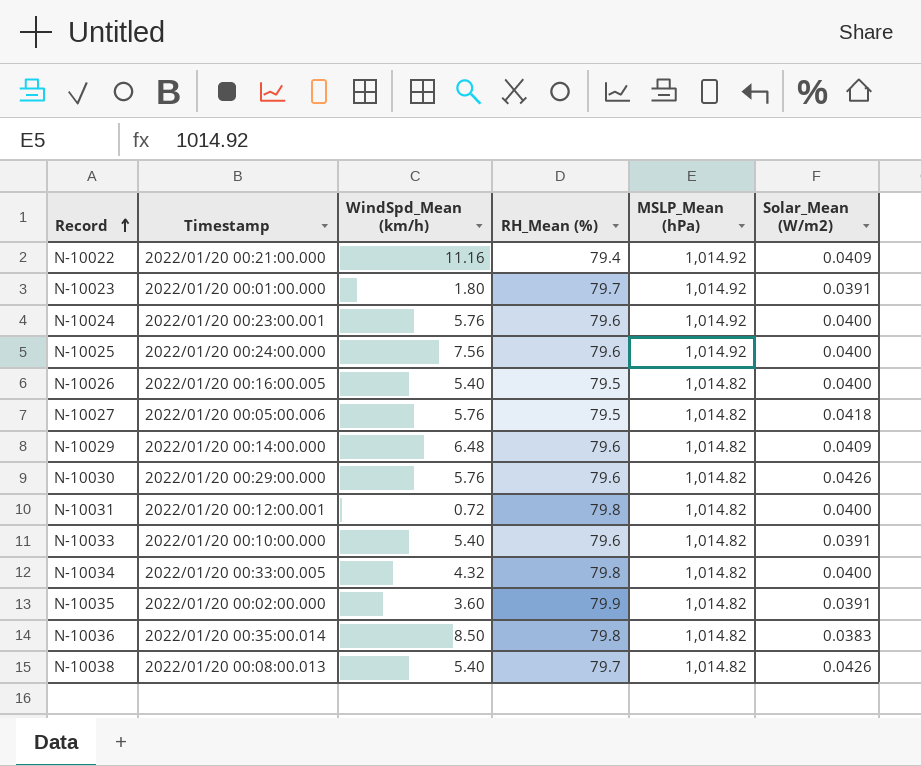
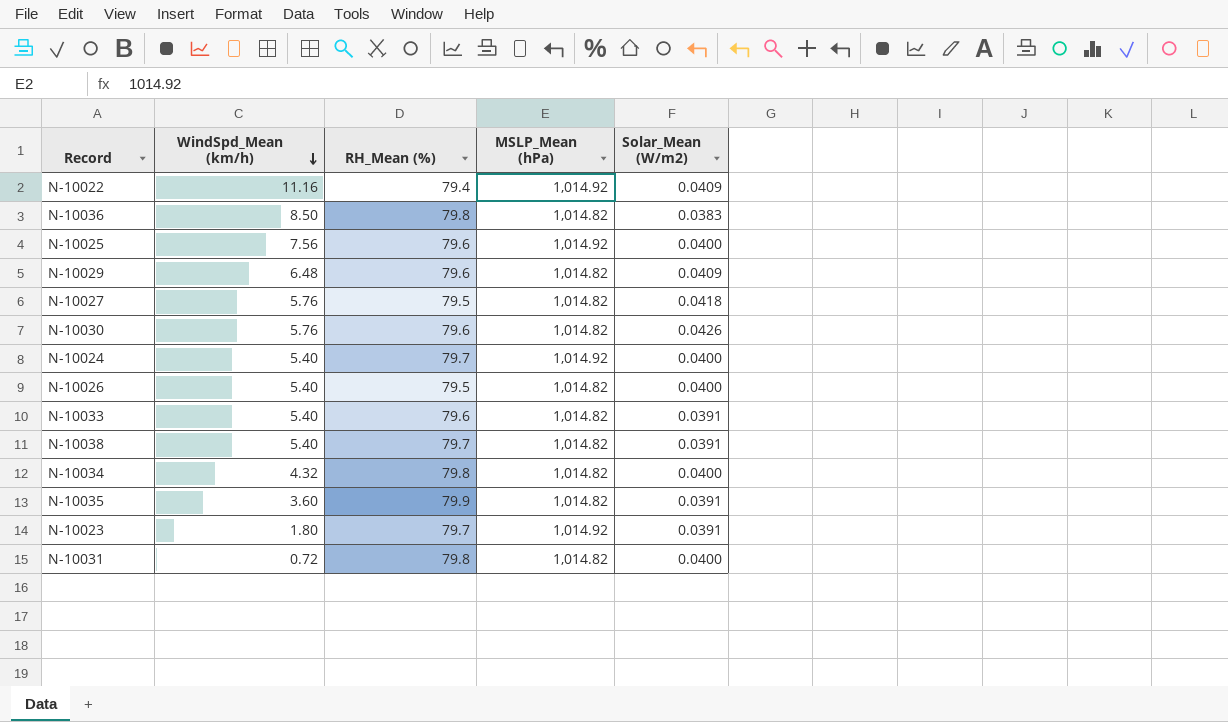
row order: Record ascending -> WindSpd_Mean (km/h) descending
column Timestamp | position: 2 -> none
N-10024 | WindSpd_Mean (km/h): 5.76 -> 5.40
N-10024 | RH_Mean (%): 79.6 -> 79.7
N-10038 | Solar_Mean (W/m2): 0.0426 -> 0.0391

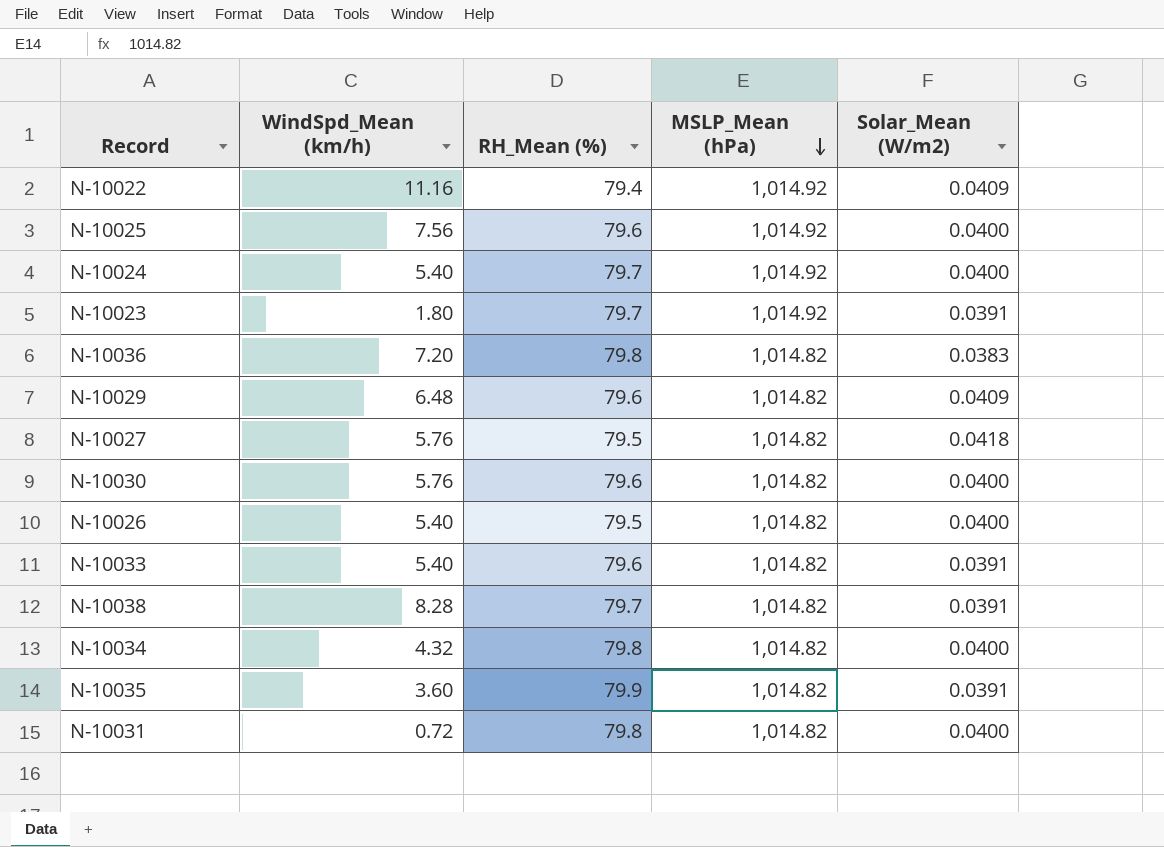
row order: WindSpd_Mean (km/h) descending -> MSLP_Mean (hPa) descending
N-10036 | WindSpd_Mean (km/h): 8.50 -> 7.20
N-10030 | Solar_Mean (W/m2): 0.0426 -> 0.0400
N-10038 | WindSpd_Mean (km/h): 5.40 -> 8.28

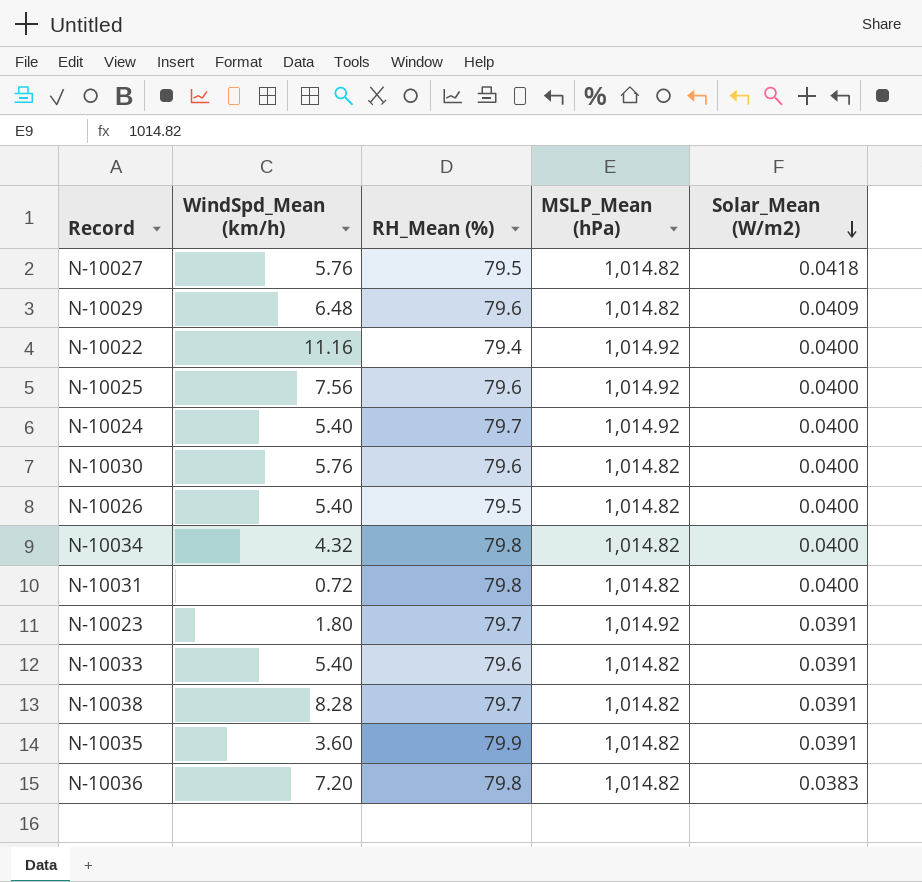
row order: MSLP_Mean (hPa) descending -> Solar_Mean (W/m2) descending
N-10022 | Solar_Mean (W/m2): 0.0409 -> 0.0400

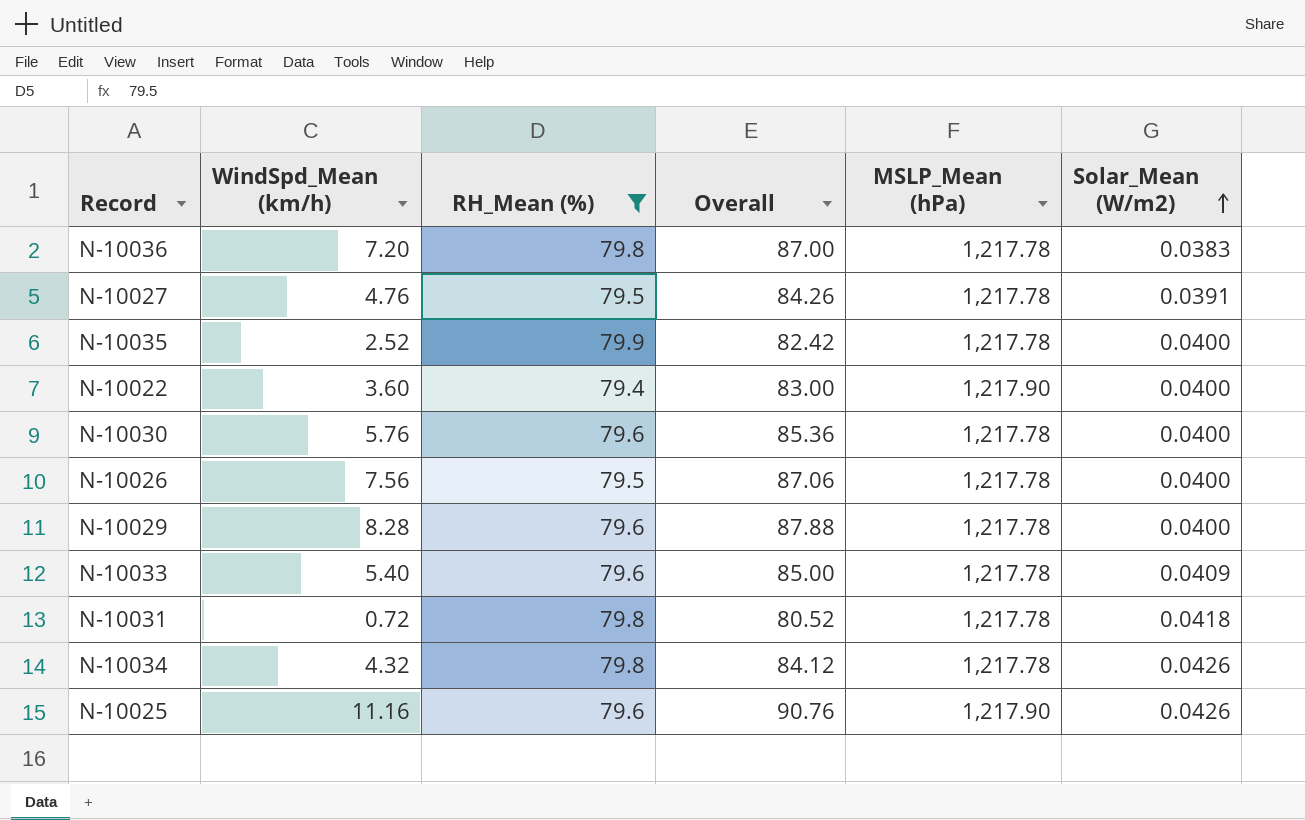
filter: none -> RH_Mean (%) != 79.7
row order: Solar_Mean (W/m2) descending -> Solar_Mean (W/m2) ascending
column Overall | formula: none -> [WindSpd_Mean (km/h)] + [RH_Mean (%)]
N-10036 | MSLP_Mean (hPa): 1,014.82 -> 1,217.78
N-10027 | WindSpd_Mean (km/h): 5.76 -> 4.76
N-10027 | MSLP_Mean (hPa): 1,014.82 -> 1,217.78
N-10027 | Solar_Mean (W/m2): 0.0418 -> 0.0391
N-10035 | WindSpd_Mean (km/h): 3.60 -> 2.52
N-10035 | MSLP_Mean (hPa): 1,014.82 -> 1,217.78
N-10035 | Solar_Mean (W/m2): 0.0391 -> 0.0400
N-10022 | WindSpd_Mean (km/h): 11.16 -> 3.60
N-10022 | MSLP_Mean (hPa): 1,014.92 -> 1,217.90
N-10030 | MSLP_Mean (hPa): 1,014.82 -> 1,217.78
N-10026 | WindSpd_Mean (km/h): 5.40 -> 7.56
N-10026 | MSLP_Mean (hPa): 1,014.82 -> 1,217.78
N-10029 | WindSpd_Mean (km/h): 6.48 -> 8.28
N-10029 | MSLP_Mean (hPa): 1,014.82 -> 1,217.78
N-10029 | Solar_Mean (W/m2): 0.0409 -> 0.0400
N-10033 | MSLP_Mean (hPa): 1,014.82 -> 1,217.78
N-10033 | Solar_Mean (W/m2): 0.0391 -> 0.0409
N-10031 | MSLP_Mean (hPa): 1,014.82 -> 1,217.78
N-10031 | Solar_Mean (W/m2): 0.0400 -> 0.0418
N-10034 | MSLP_Mean (hPa): 1,014.82 -> 1,217.78
N-10034 | Solar_Mean (W/m2): 0.0400 -> 0.0426
N-10025 | WindSpd_Mean (km/h): 7.56 -> 11.16
N-10025 | MSLP_Mean (hPa): 1,014.92 -> 1,217.90
N-10025 | Solar_Mean (W/m2): 0.0400 -> 0.0426

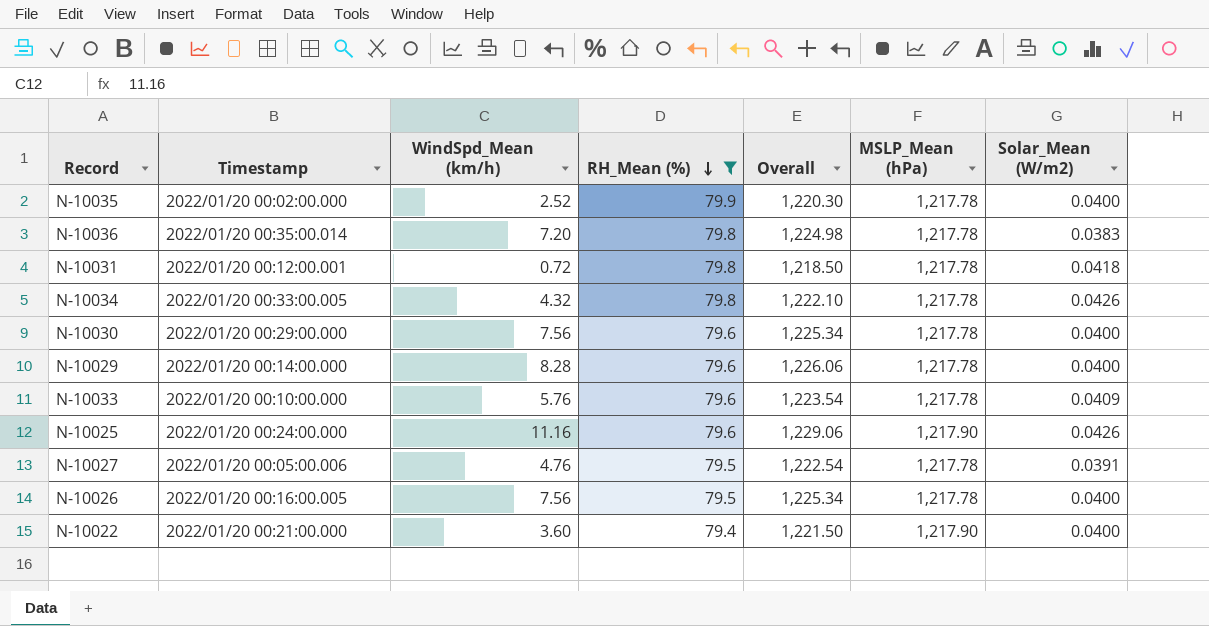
row order: Solar_Mean (W/m2) ascending -> RH_Mean (%) descending
column Timestamp | position: none -> 2
column Overall | formula: [WindSpd_Mean (km/h)] + [RH_Mean (%)] -> [WindSpd_Mean (km/h)] + [MSLP_Mean (hPa)]
N-10030 | WindSpd_Mean (km/h): 5.76 -> 7.56
N-10033 | WindSpd_Mean (km/h): 5.40 -> 5.76

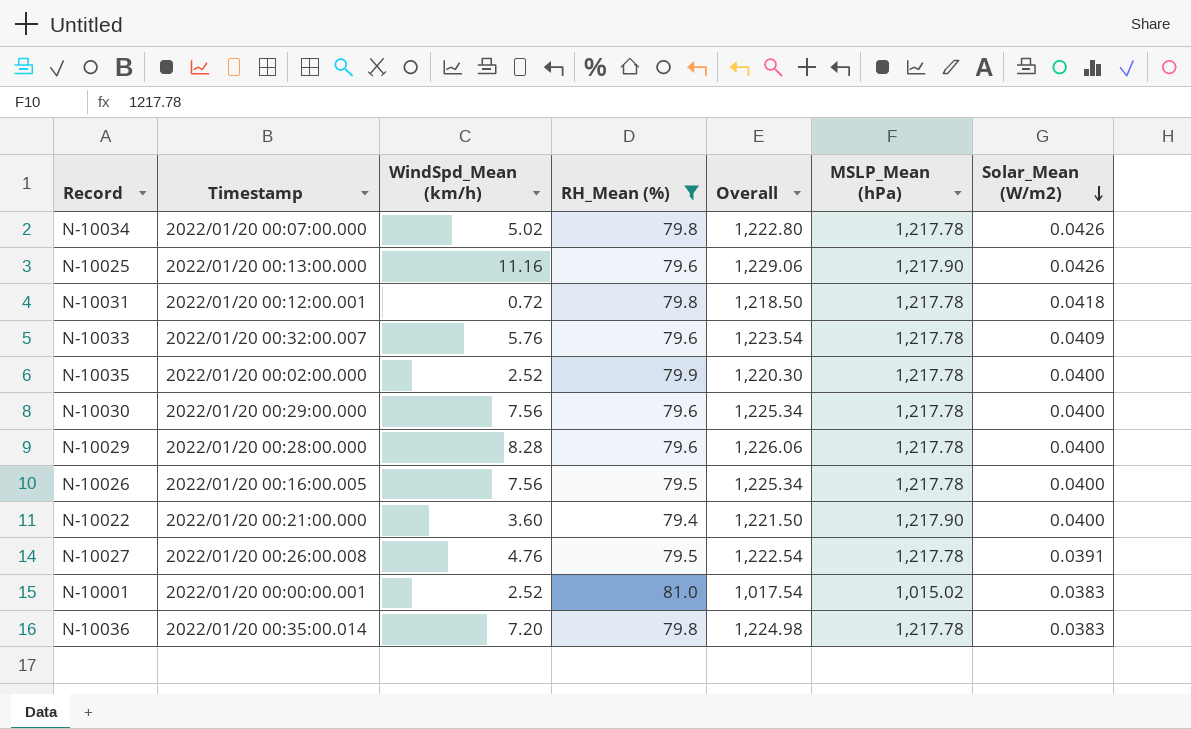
row order: RH_Mean (%) descending -> Solar_Mean (W/m2) descending
N-10034 | Timestamp: 2022/01/20 00:33:00.005 -> 2022/01/20 00:07:00.000
N-10034 | WindSpd_Mean (km/h): 4.32 -> 5.02
N-10034 | Overall: 1,222.10 -> 1,222.80
N-10025 | Timestamp: 2022/01/20 00:24:00.000 -> 2022/01/20 00:13:00.000
N-10033 | Timestamp: 2022/01/20 00:10:00.000 -> 2022/01/20 00:32:00.007
N-10029 | Timestamp: 2022/01/20 00:14:00.000 -> 2022/01/20 00:28:00.000
N-10027 | Timestamp: 2022/01/20 00:05:00.006 -> 2022/01/20 00:26:00.008
row N-10001: none -> 2022/01/20 00:00:00.001 | 2.52 | 81.0 | 1,017.54 | 1,015.02 | 0.0383

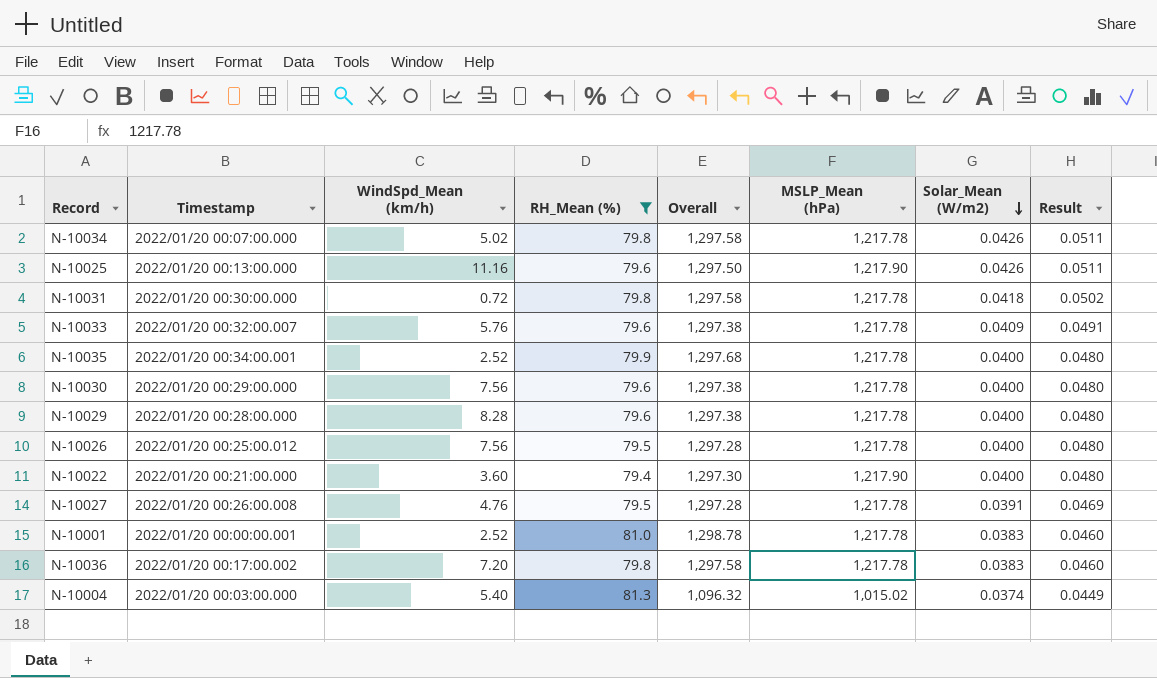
column Overall | formula: [WindSpd_Mean (km/h)] + [MSLP_Mean (hPa)] -> [RH_Mean (%)] + [MSLP_Mean (hPa)]
column Result | formula: none -> [Solar_Mean (W/m2)] * 1.2
N-10031 | Timestamp: 2022/01/20 00:12:00.001 -> 2022/01/20 00:30:00.000
N-10035 | Timestamp: 2022/01/20 00:02:00.000 -> 2022/01/20 00:34:00.001
N-10026 | Timestamp: 2022/01/20 00:16:00.005 -> 2022/01/20 00:25:00.012
N-10001 | MSLP_Mean (hPa): 1,015.02 -> 1,217.78
N-10036 | Timestamp: 2022/01/20 00:35:00.014 -> 2022/01/20 00:17:00.002
row N-10004: none -> 2022/01/20 00:03:00.000 | 5.40 | 81.3 | 1,096.32 | 1,015.02 | 0.0374 | 0.0449

